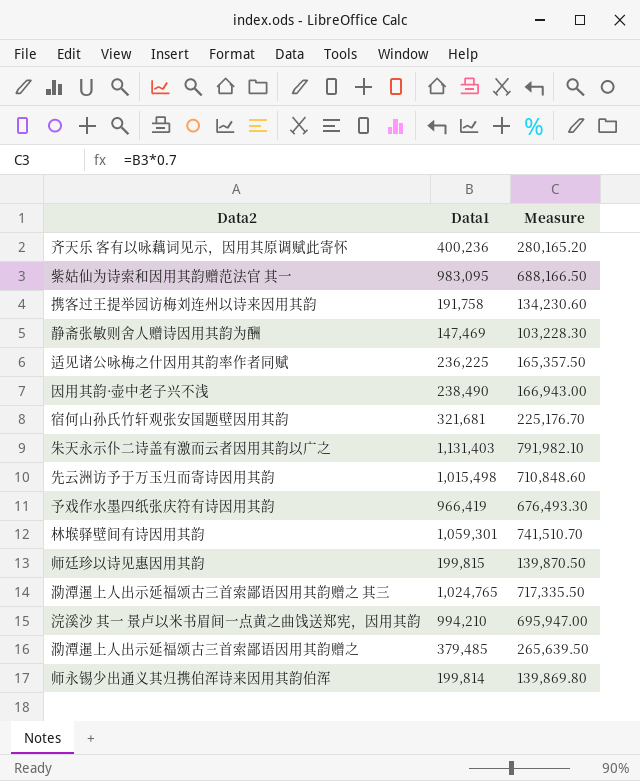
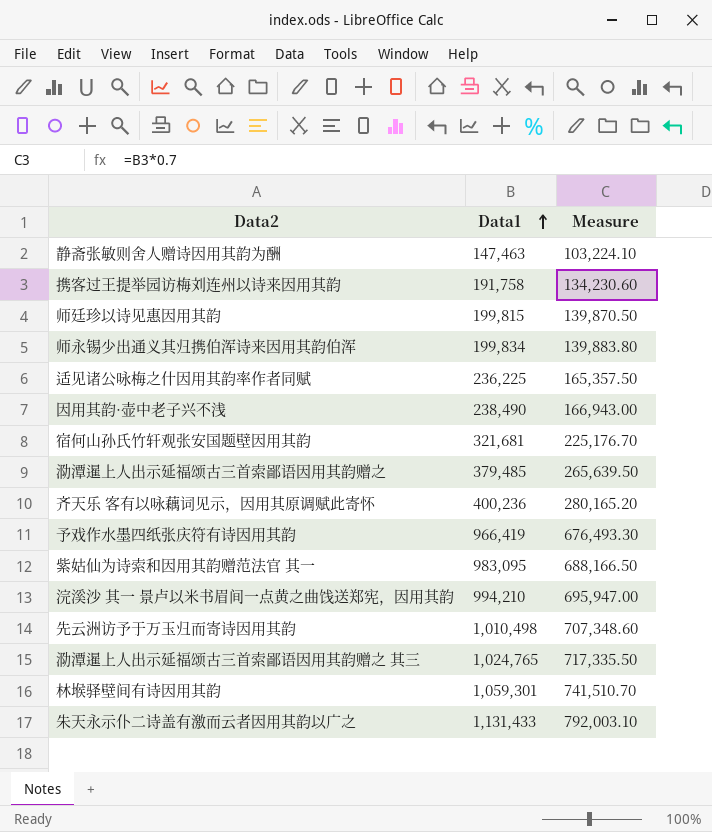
row order: none -> Data1 ascending
静斋张敏则舍人赠诗因用其韵为酬 | Data1: 147,469 -> 147,463
静斋张敏则舍人赠诗因用其韵为酬 | Measure: 103,228.30 -> 103,224.10
师永锡少出通义其归携伯浑诗来因用其韵伯浑 | Data1: 199,814 -> 199,834
师永锡少出通义其归携伯浑诗来因用其韵伯浑 | Measure: 139,869.80 -> 139,883.80
先云洲访予于万玉归而寄诗因用其韵 | Data1: 1,015,498 -> 1,010,498
先云洲访予于万玉归而寄诗因用其韵 | Measure: 710,848.60 -> 707,348.60
朱天永示仆二诗盖有激而云者因用其韵以广之 | Data1: 1,131,403 -> 1,131,433
朱天永示仆二诗盖有激而云者因用其韵以广之 | Measure: 791,982.10 -> 792,003.10

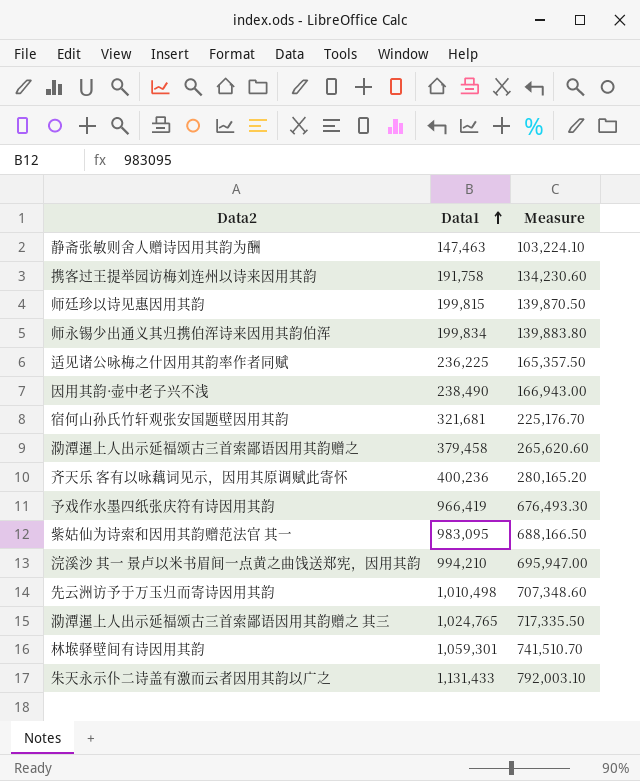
泐潭暹上人出示延福颂古三首索鄙语因用其韵赠之 | Data1: 379,485 -> 379,458
泐潭暹上人出示延福颂古三首索鄙语因用其韵赠之 | Measure: 265,639.50 -> 265,620.60

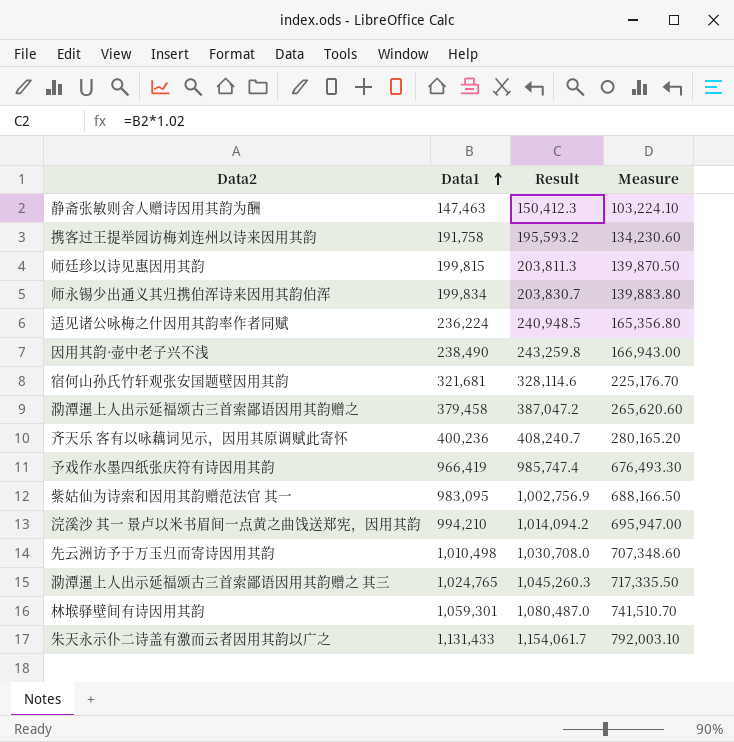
column Result | formula: none -> [Data1] * 1.02
适见诸公咏梅之什因用其韵率作者同赋 | Data1: 236,225 -> 236,224
适见诸公咏梅之什因用其韵率作者同赋 | Measure: 165,357.50 -> 165,356.80

